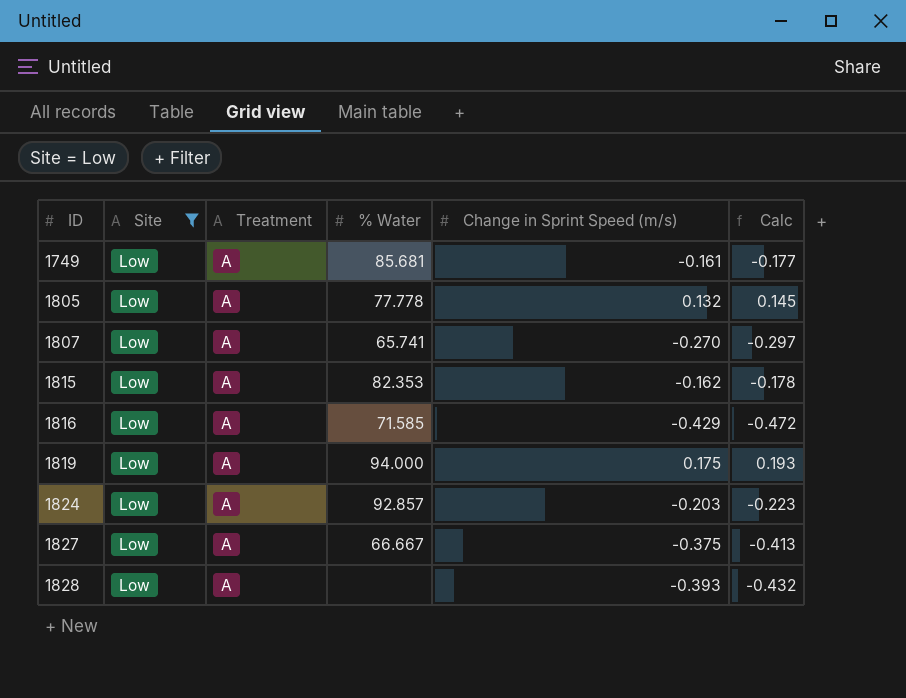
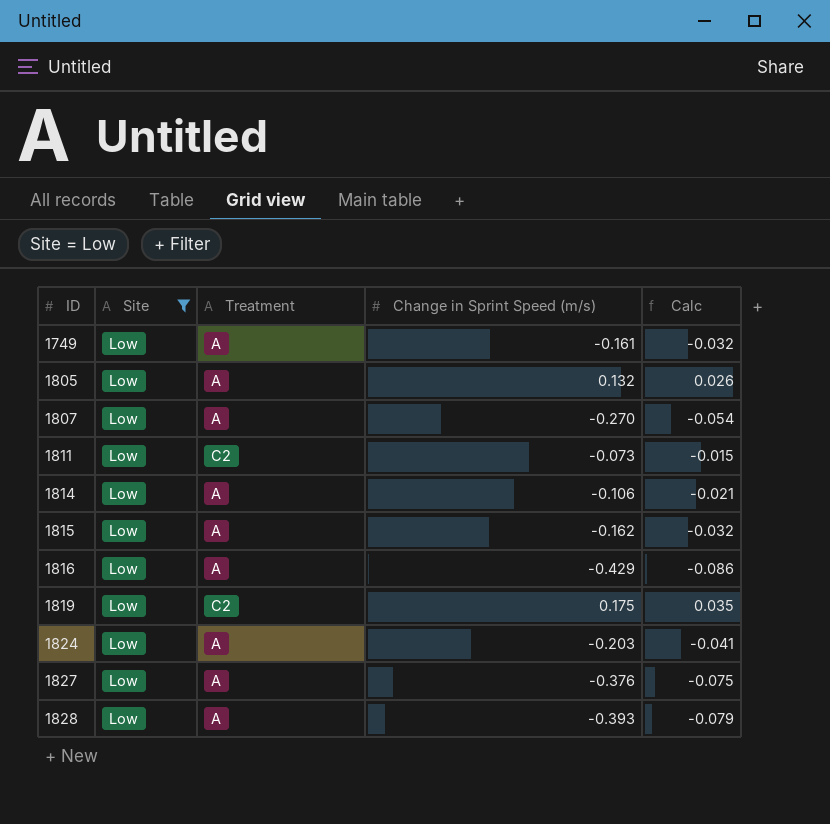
column % Water | position: 4 -> none
column Calc | formula: [Change in Sprint Speed (m/s)] * 1.1 -> [Change in Sprint Speed (m/s)] * 0.2
row 1811: none -> Low | C2 | -0.073 | -0.015
row 1814: none -> Low | A | -0.106 | -0.021
1819 | Treatment: A -> C2
1827 | Change in Sprint Speed (m/s): -0.375 -> -0.376

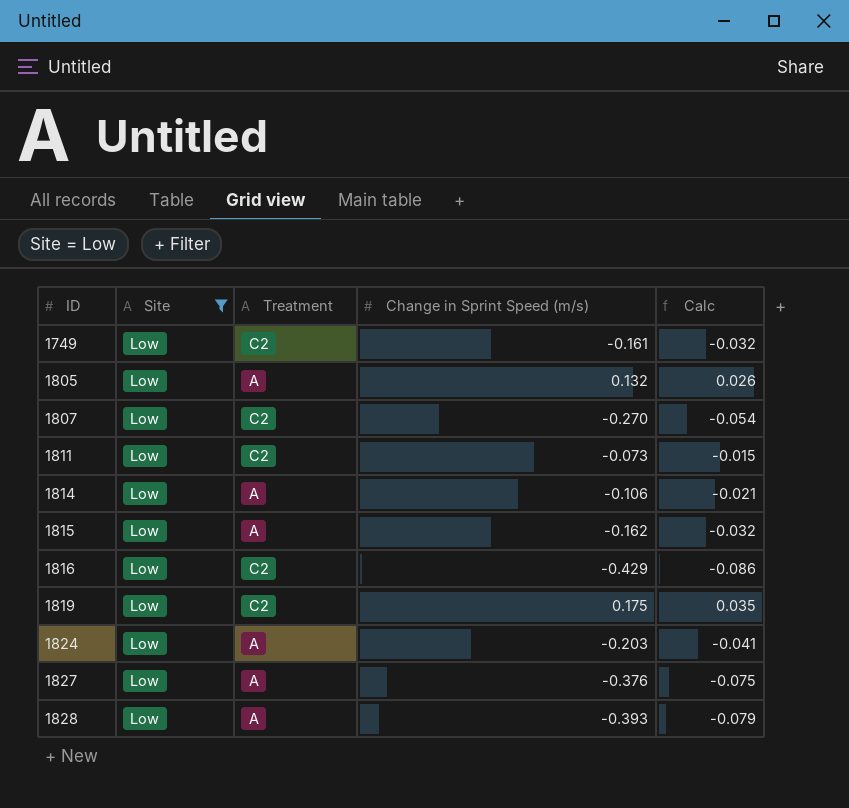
1749 | Treatment: A -> C2
1807 | Treatment: A -> C2
1816 | Treatment: A -> C2

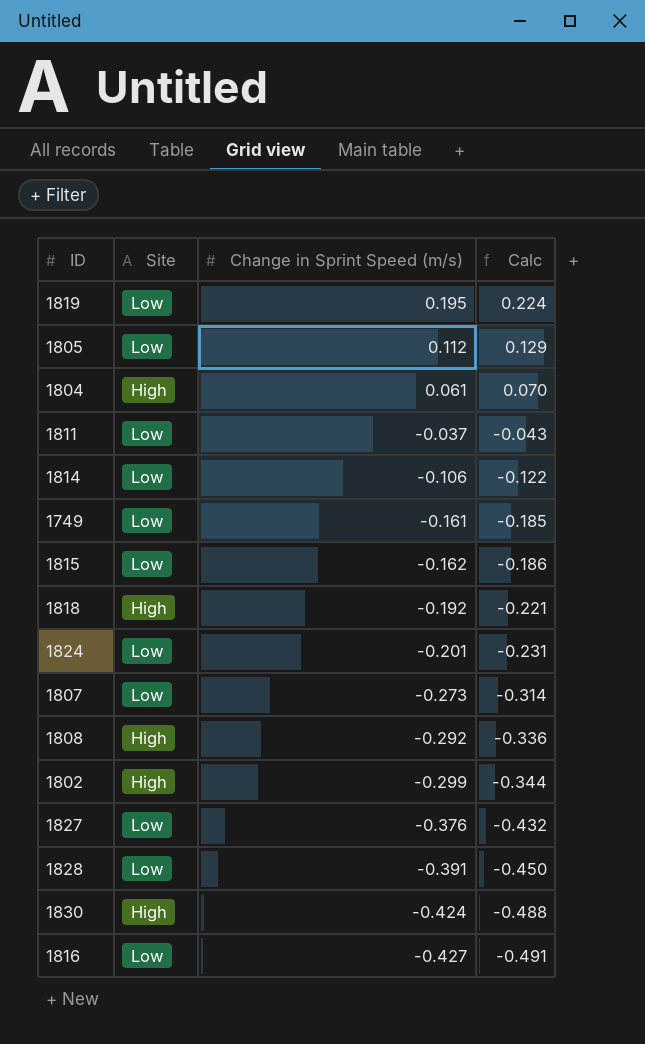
filter: Site = Low -> none
row order: ID ascending -> Change in Sprint Speed (m/s) descending
column Treatment | position: 3 -> none
column Calc | formula: [Change in Sprint Speed (m/s)] * 0.2 -> [Change in Sprint Speed (m/s)] * 1.15
1819 | Change in Sprint Speed (m/s): 0.175 -> 0.195
1805 | Change in Sprint Speed (m/s): 0.132 -> 0.112
1811 | Change in Sprint Speed (m/s): -0.073 -> -0.037
1824 | Change in Sprint Speed (m/s): -0.203 -> -0.201
1807 | Change in Sprint Speed (m/s): -0.270 -> -0.273
1828 | Change in Sprint Speed (m/s): -0.393 -> -0.391
1816 | Change in Sprint Speed (m/s): -0.429 -> -0.427

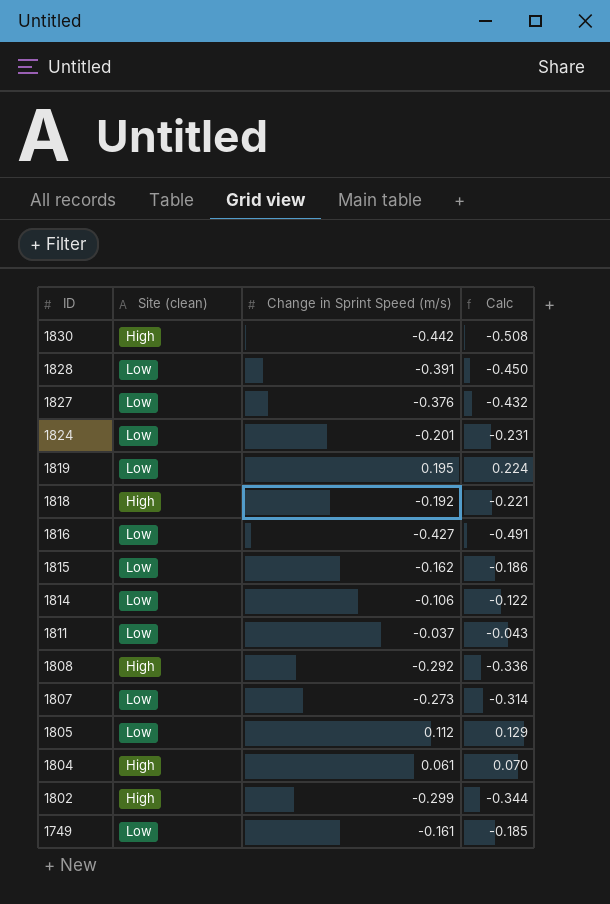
row order: Change in Sprint Speed (m/s) descending -> ID descending
column name: Site -> Site (clean)
1830 | Change in Sprint Speed (m/s): -0.424 -> -0.442
1830 | Calc: -0.488 -> -0.508

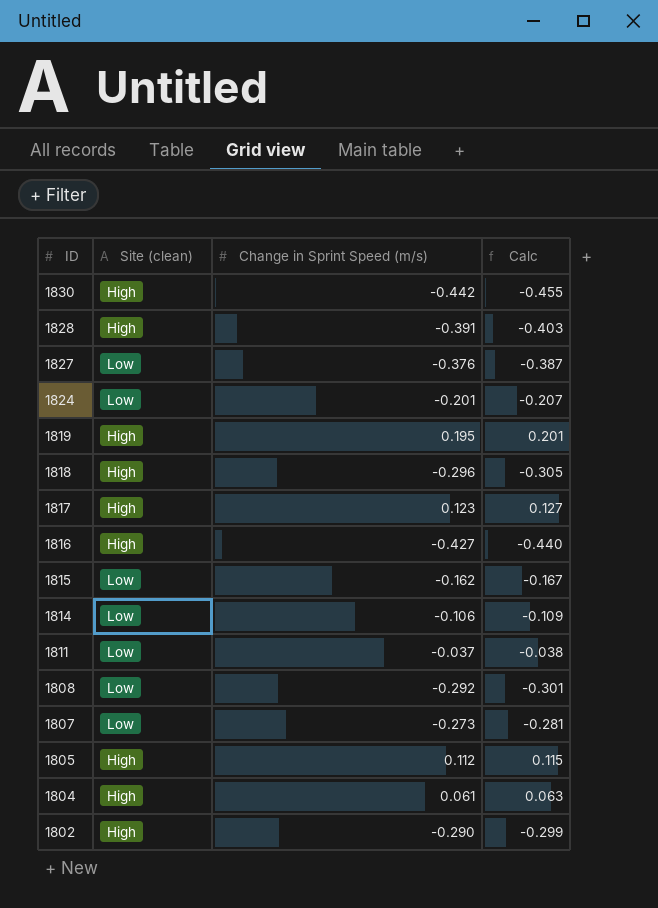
column Calc | formula: [Change in Sprint Speed (m/s)] * 1.15 -> [Change in Sprint Speed (m/s)] * 1.03
row 1749: Low | -0.161 | -0.185 -> none
1828 | Site (clean): Low -> High
1819 | Site (clean): Low -> High
1818 | Change in Sprint Speed (m/s): -0.192 -> -0.296
row 1817: none -> High | 0.123 | 0.127
1816 | Site (clean): Low -> High
1808 | Site (clean): High -> Low
1805 | Site (clean): Low -> High
1802 | Change in Sprint Speed (m/s): -0.299 -> -0.290

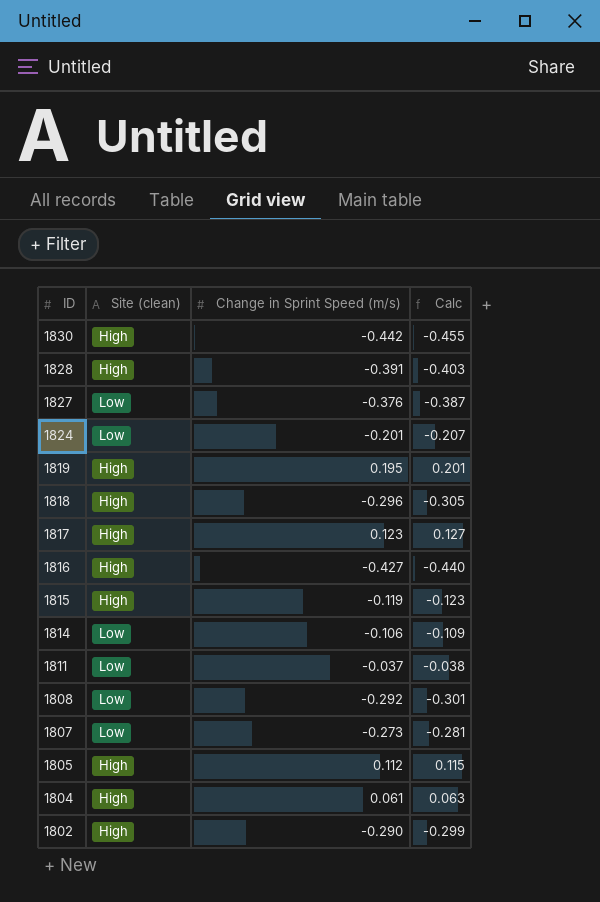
1815 | Site (clean): Low -> High
1815 | Change in Sprint Speed (m/s): -0.162 -> -0.119
1815 | Calc: -0.167 -> -0.123

